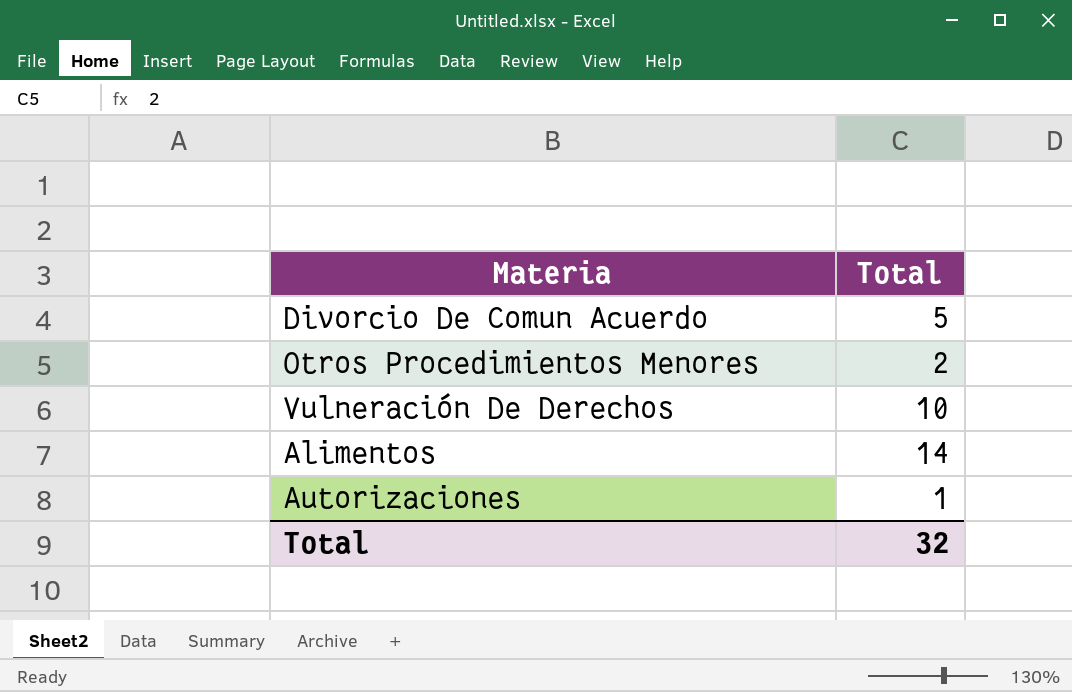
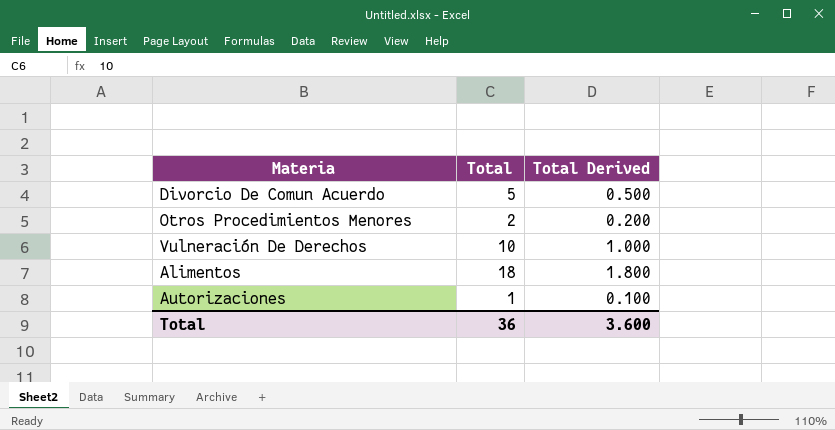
column Total Derived | formula: none -> [Total] * 0.1
Alimentos | Total: 14 -> 18
Total | Total: 32 -> 36

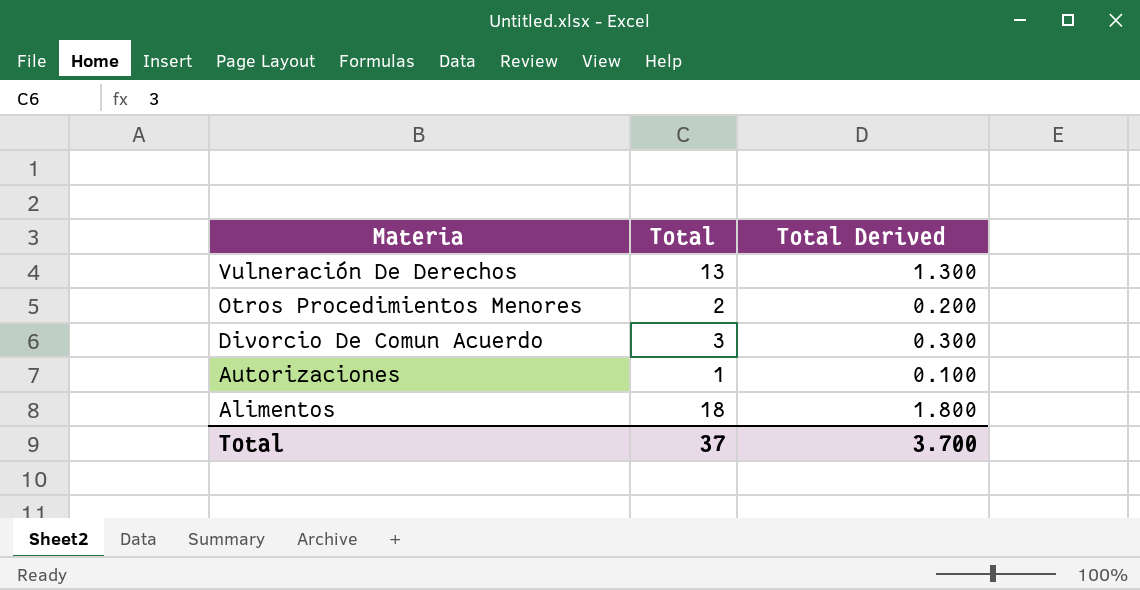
row order: none -> Materia descending
Vulneración De Derechos | Total: 10 -> 13
Vulneración De Derechos | Total Derived: 1.000 -> 1.300
Divorcio De Comun Acuerdo | Total: 5 -> 3
Divorcio De Comun Acuerdo | Total Derived: 0.500 -> 0.300
Total | Total: 36 -> 37
Total | Total Derived: 3.600 -> 3.700

